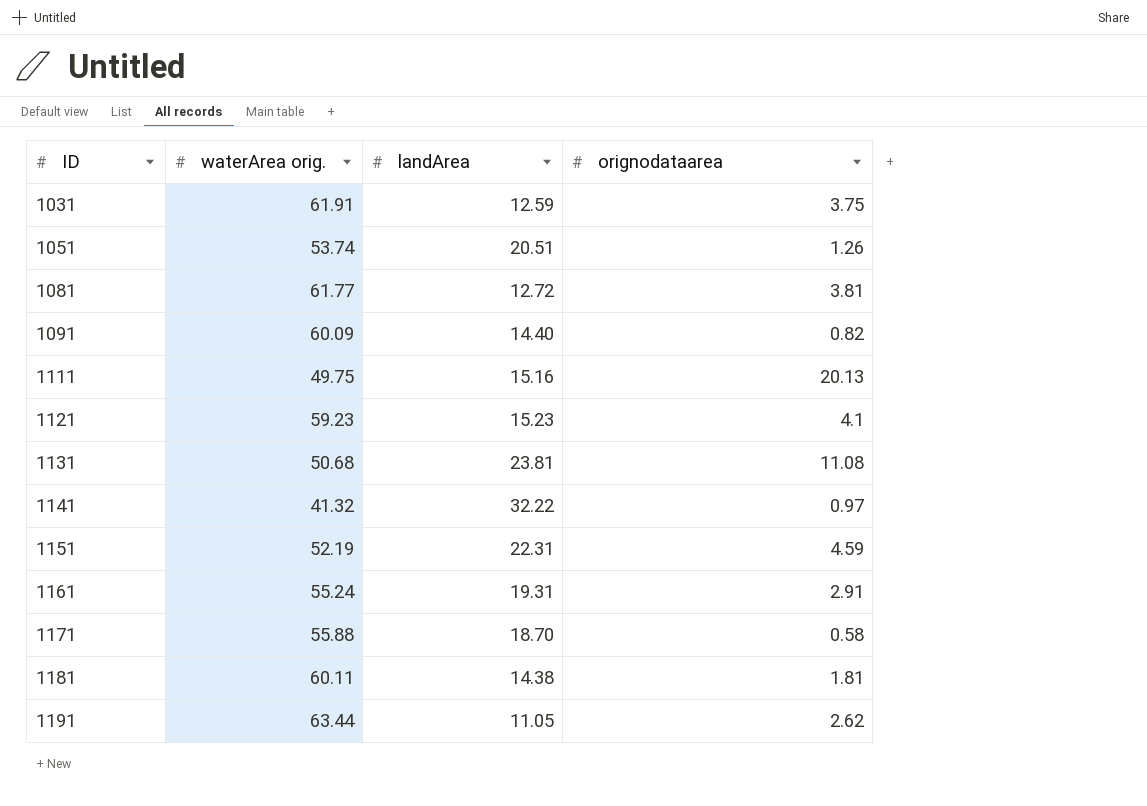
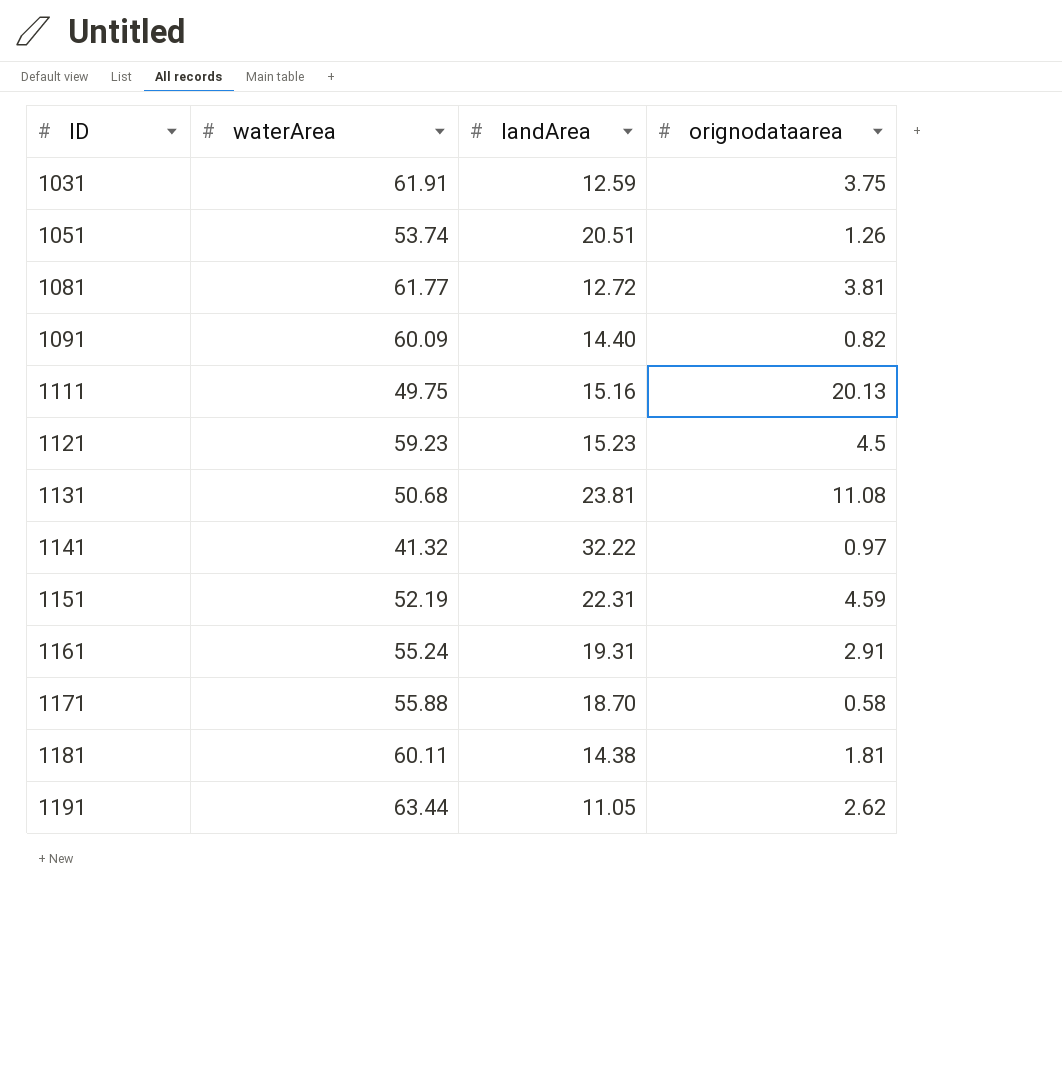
column name: waterArea orig. -> waterArea
1121 | orignodataarea: 4.1 -> 4.5

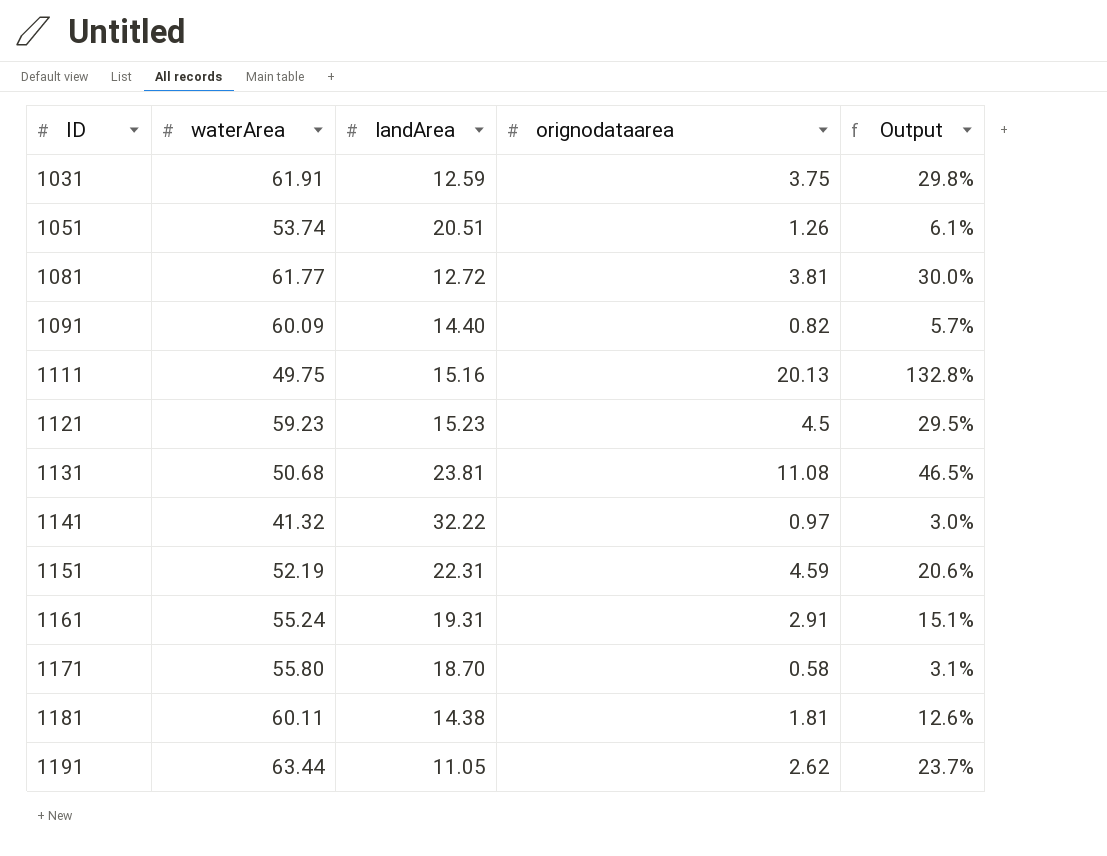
column Output | formula: none -> [orignodataarea] / [landArea]
1171 | waterArea: 55.88 -> 55.80

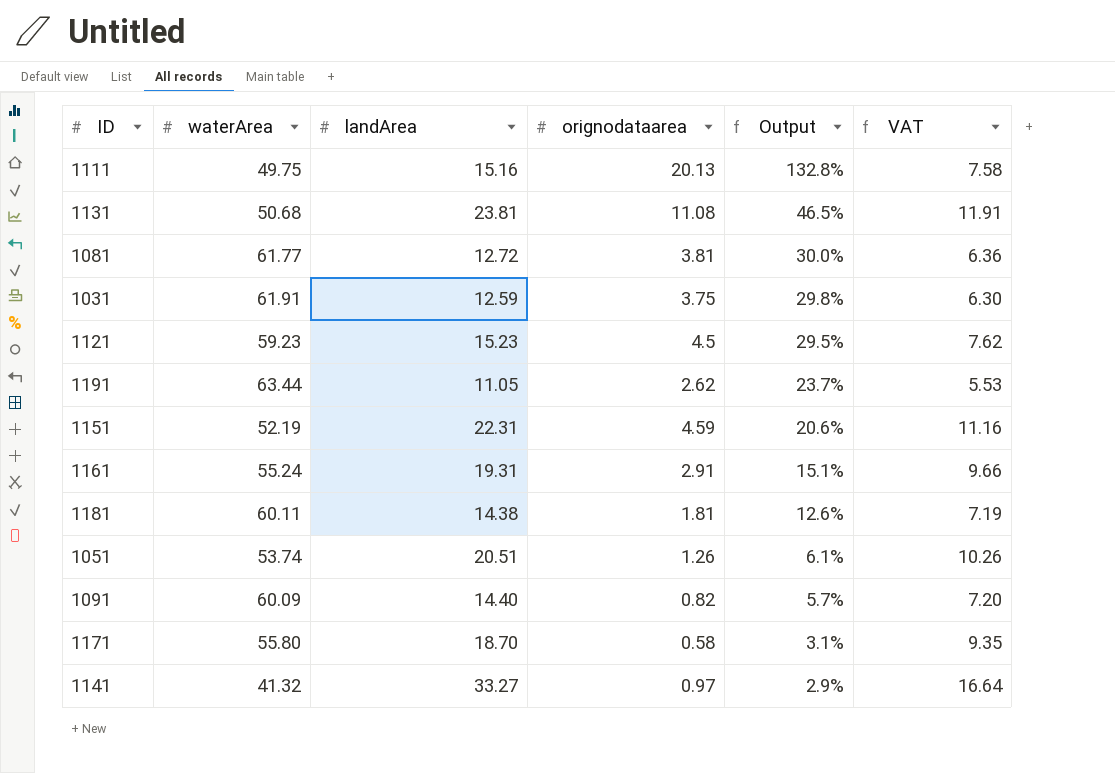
row order: ID ascending -> Output descending
column VAT | formula: none -> [landArea] * 0.5
1141 | landArea: 32.22 -> 33.27
1141 | Output: 3.0% -> 2.9%

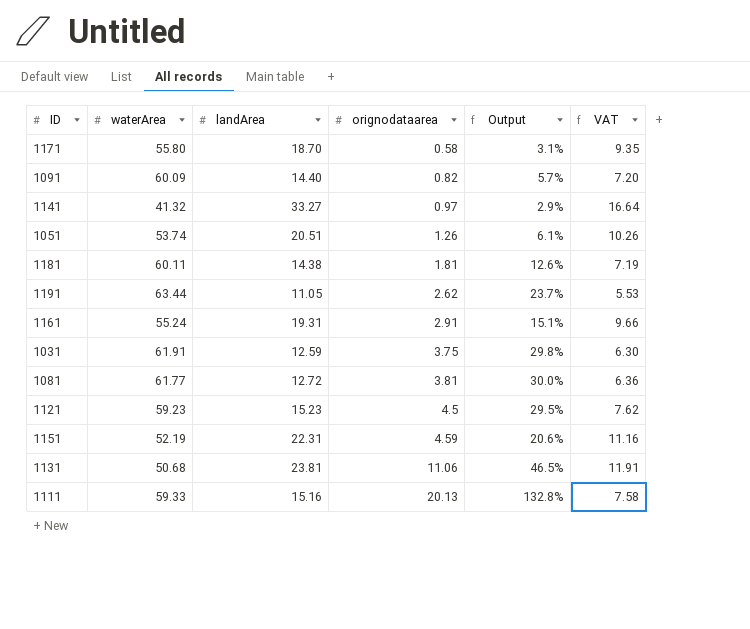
row order: Output descending -> orignodataarea ascending
1131 | orignodataarea: 11.08 -> 11.06
1111 | waterArea: 49.75 -> 59.33

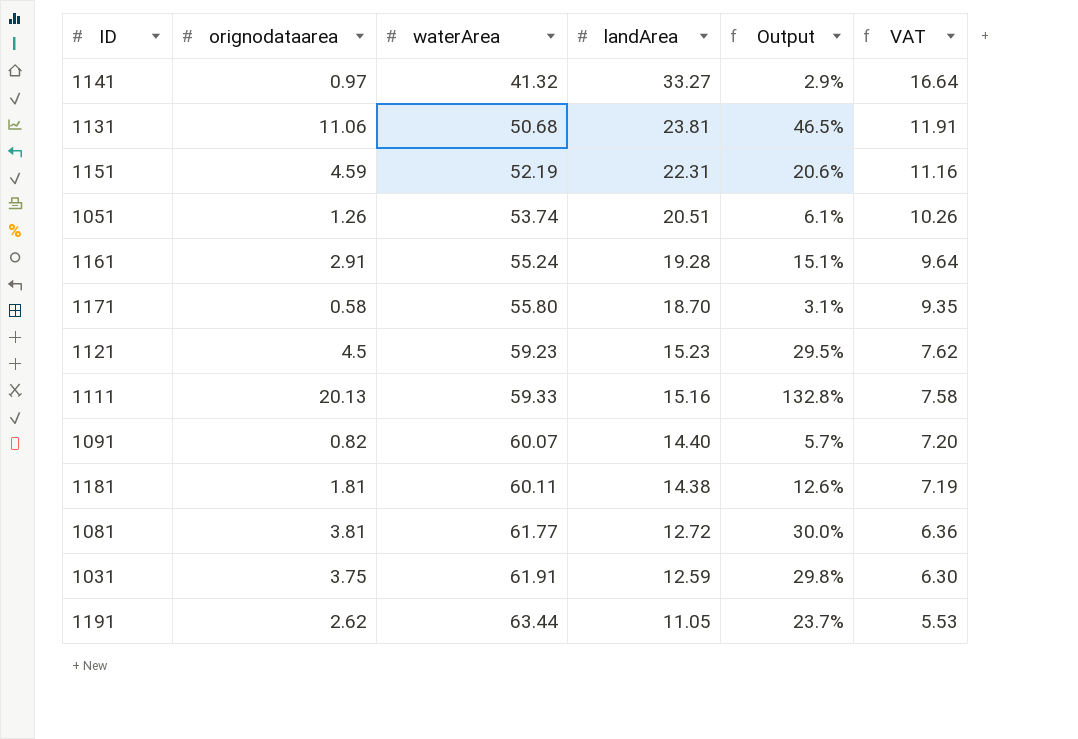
row order: orignodataarea ascending -> waterArea ascending
column orignodataarea | position: 4 -> 2
1161 | landArea: 19.31 -> 19.28
1161 | VAT: 9.66 -> 9.64
1091 | waterArea: 60.09 -> 60.07

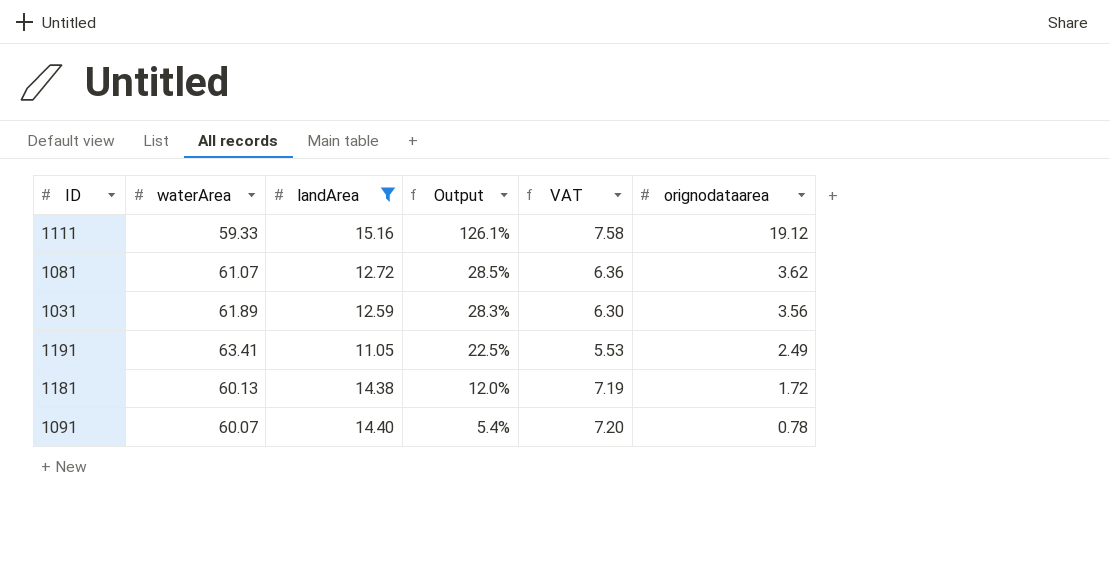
filter: none -> landArea <= 15.16
row order: waterArea ascending -> Output descending
column orignodataarea | position: 2 -> 6
1111 | Output: 132.8% -> 126.1%
1111 | orignodataarea: 20.13 -> 19.12
1081 | waterArea: 61.77 -> 61.07
1081 | Output: 30.0% -> 28.5%
1081 | orignodataarea: 3.81 -> 3.62
1031 | waterArea: 61.91 -> 61.89
1031 | Output: 29.8% -> 28.3%
1031 | orignodataarea: 3.75 -> 3.56
1191 | waterArea: 63.44 -> 63.41
1191 | Output: 23.7% -> 22.5%
1191 | orignodataarea: 2.62 -> 2.49
1181 | waterArea: 60.11 -> 60.13
1181 | Output: 12.6% -> 12.0%
1181 | orignodataarea: 1.81 -> 1.72
1091 | Output: 5.7% -> 5.4%
1091 | orignodataarea: 0.82 -> 0.78

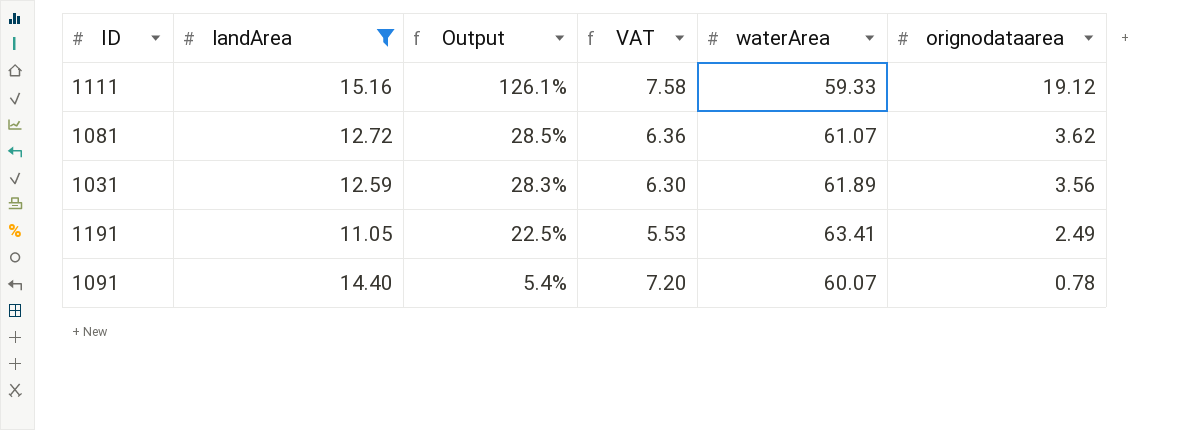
column waterArea | position: 2 -> 5
row 1181: 60.13 | 14.38 | 12.0% | 7.19 | 1.72 -> none

